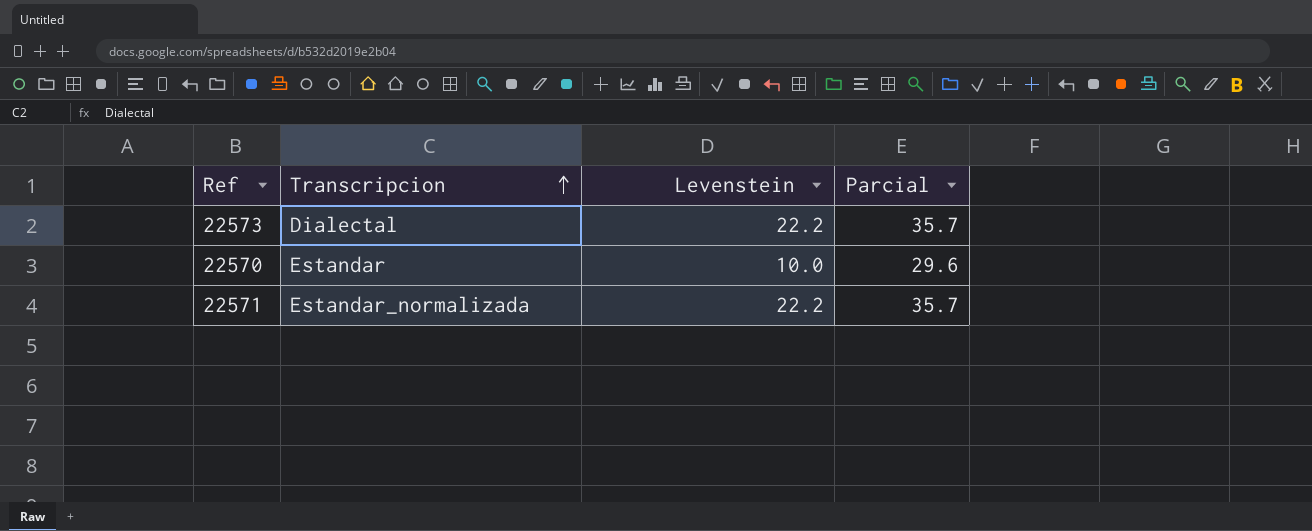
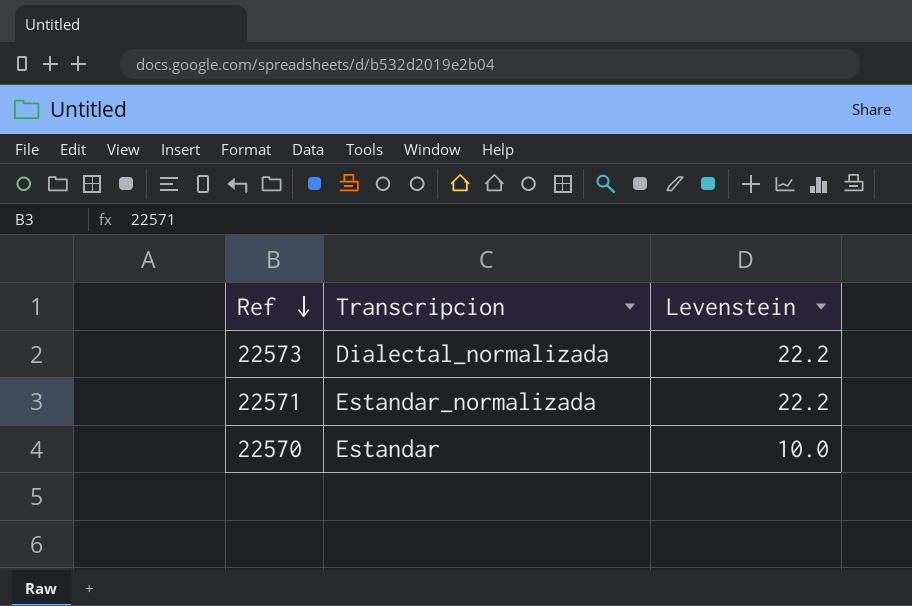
row order: Transcripcion ascending -> Ref descending
column Parcial | position: 4 -> none
22573 | Transcripcion: Dialectal -> Dialectal_normalizada

